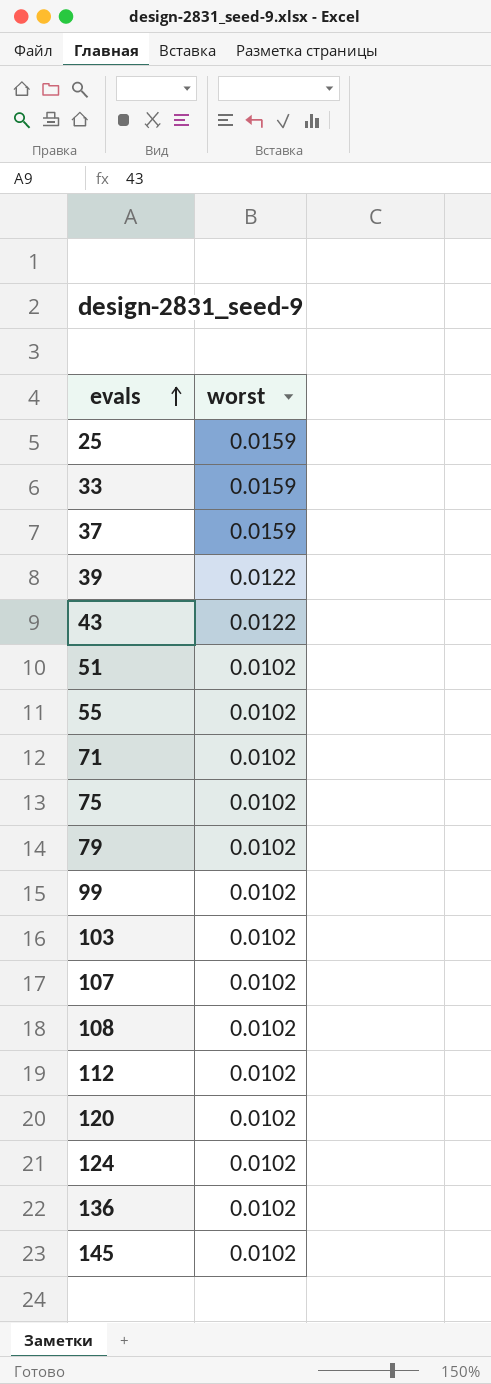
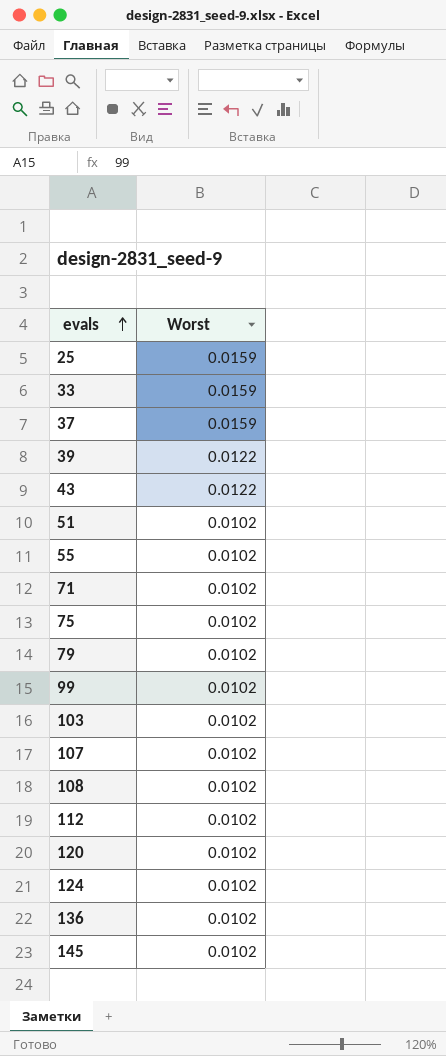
column name: worst -> Worst

